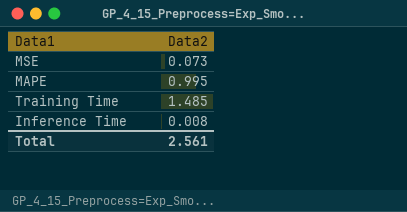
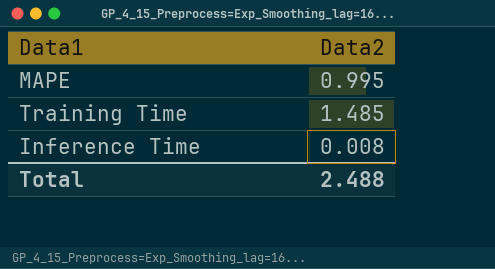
row MSE: 0.073 -> none
Total | Data2: 2.561 -> 2.488

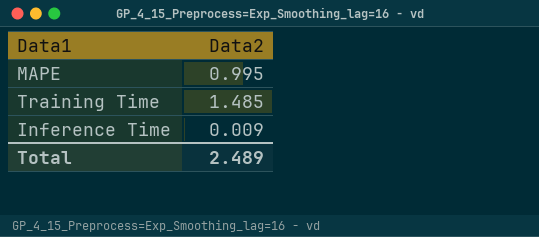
Inference Time | Data2: 0.008 -> 0.009
Total | Data2: 2.488 -> 2.489

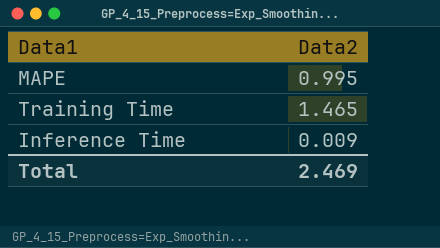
Training Time | Data2: 1.485 -> 1.465
Total | Data2: 2.489 -> 2.469

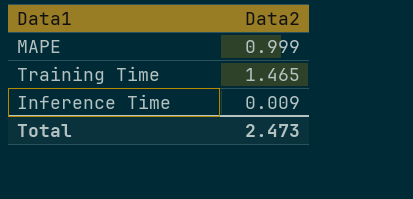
MAPE | Data2: 0.995 -> 0.999
Total | Data2: 2.469 -> 2.473

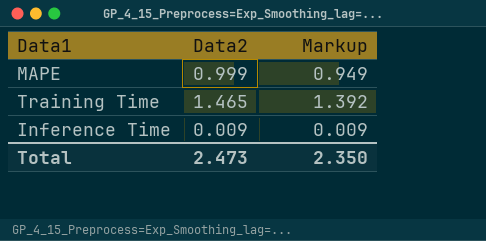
column Markup | formula: none -> [Data2] * 0.95

